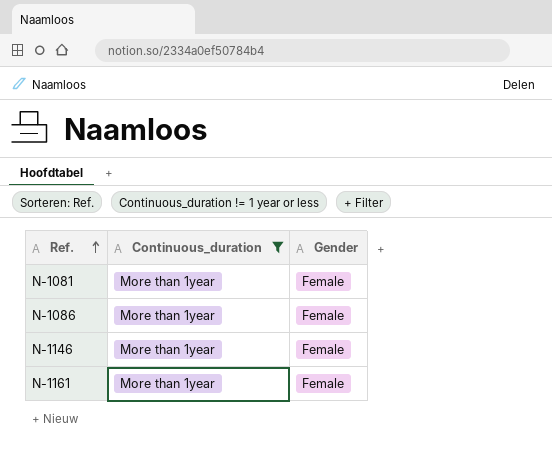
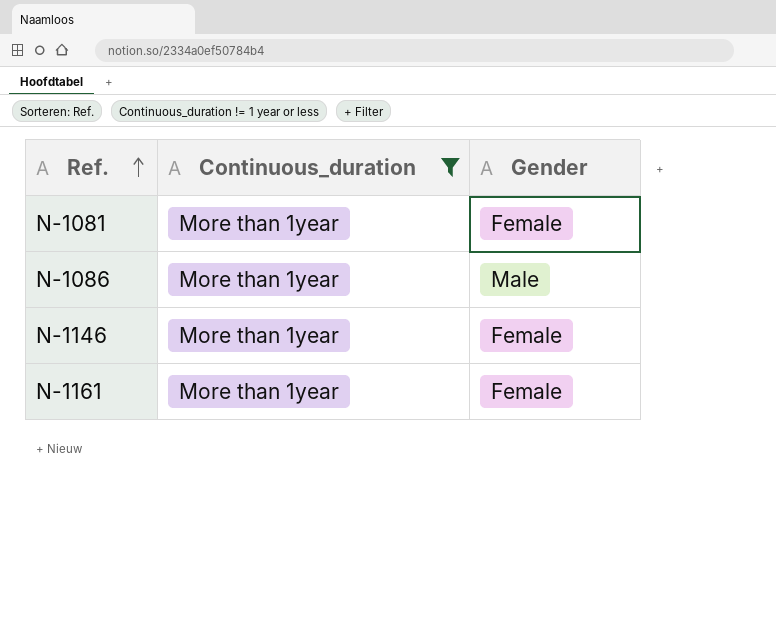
N-1086 | Gender: Female -> Male

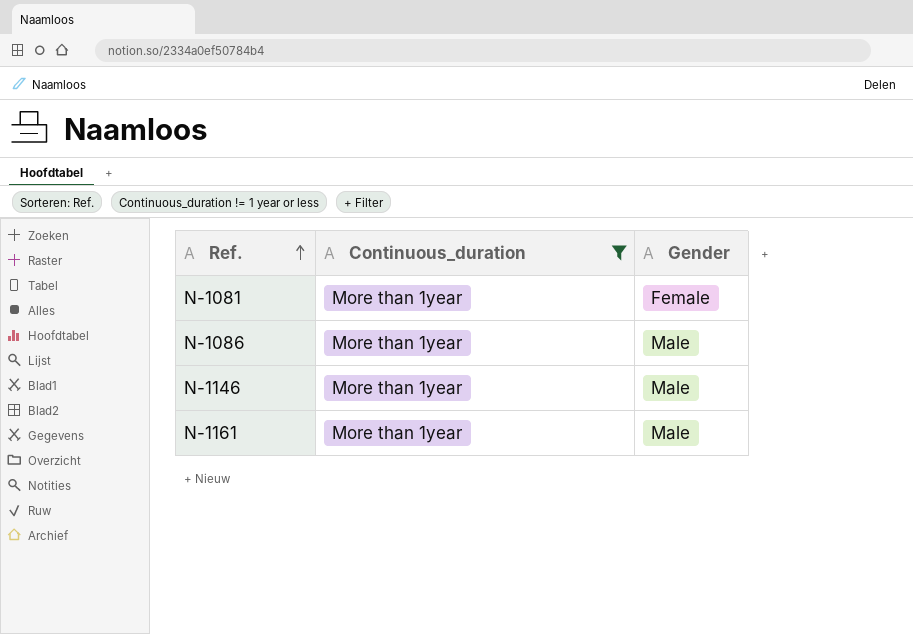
N-1146 | Gender: Female -> Male
N-1161 | Gender: Female -> Male

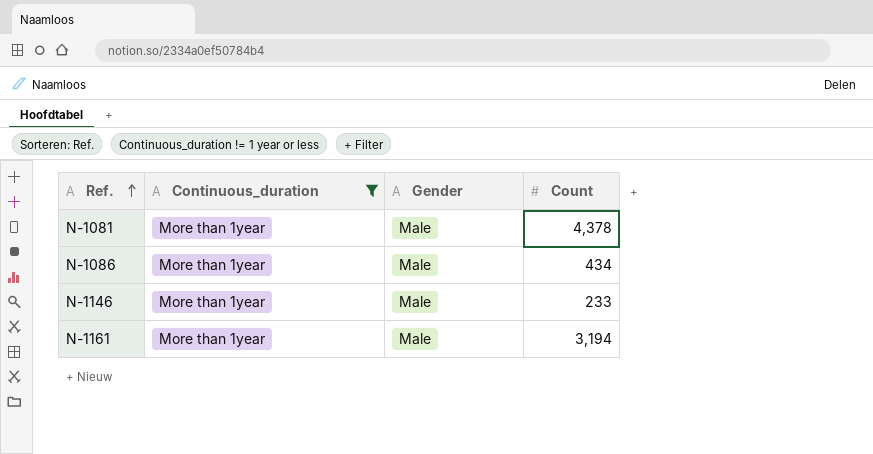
column Count | position: none -> 4
N-1081 | Gender: Female -> Male

